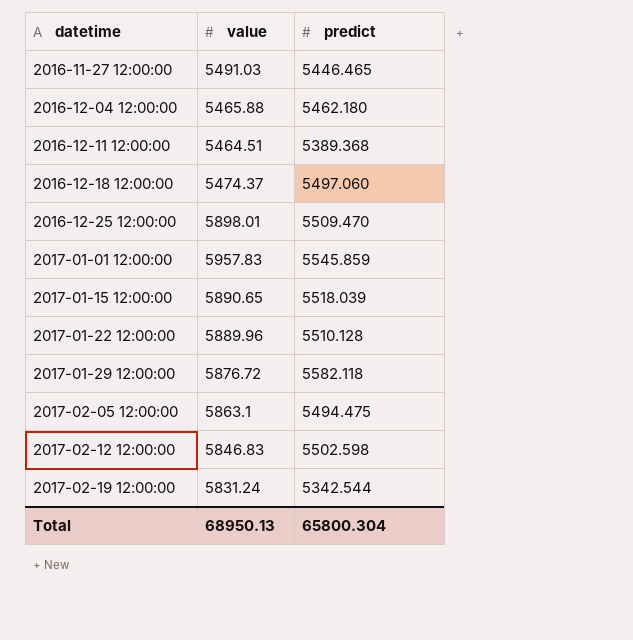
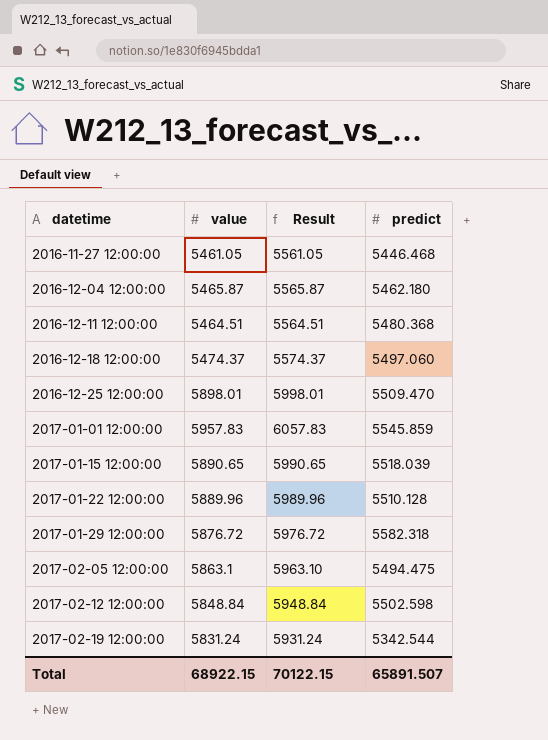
column Result | formula: none -> [value] + 100
2016-11-27 12:00:00 | value: 5491.03 -> 5461.05
2016-11-27 12:00:00 | predict: 5446.465 -> 5446.468
2016-12-04 12:00:00 | value: 5465.88 -> 5465.87
2016-12-11 12:00:00 | predict: 5389.368 -> 5480.368
2017-01-29 12:00:00 | predict: 5582.118 -> 5582.318
2017-02-12 12:00:00 | value: 5846.83 -> 5848.84
Total | value: 68950.13 -> 68922.15
Total | predict: 65800.304 -> 65891.507

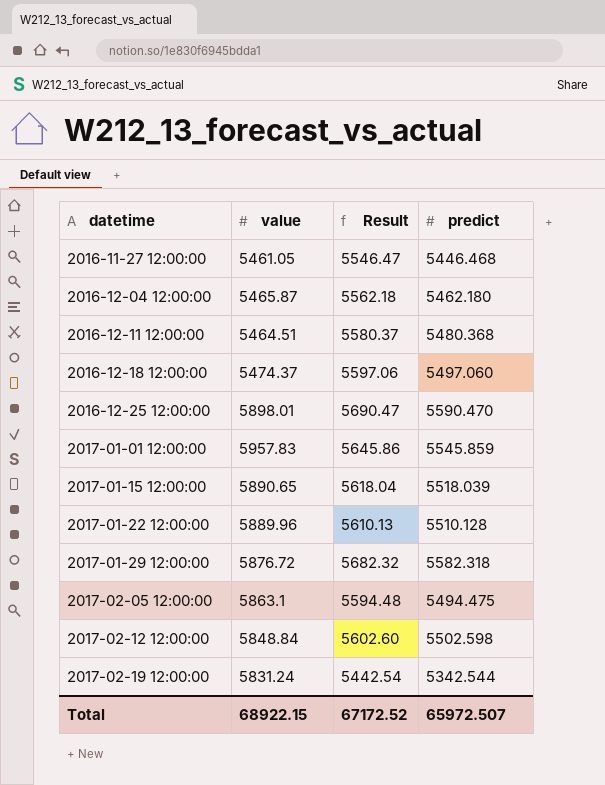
column Result | formula: [value] + 100 -> [predict] + 100
2016-12-25 12:00:00 | predict: 5509.470 -> 5590.470
Total | Result: 70122.15 -> 67172.52
Total | predict: 65891.507 -> 65972.507

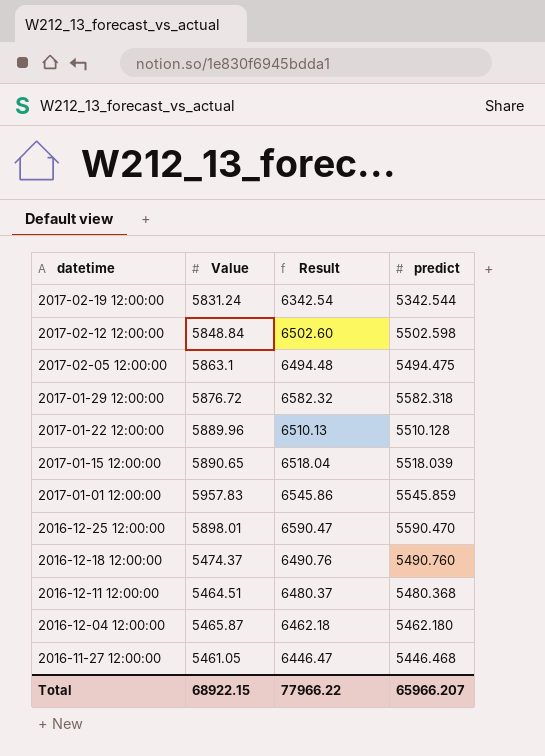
row order: datetime ascending -> datetime descending
column name: value -> Value
column Result | formula: [predict] + 100 -> [predict] + 1000
2016-12-18 12:00:00 | predict: 5497.060 -> 5490.760
Total | Result: 67172.52 -> 77966.22
Total | predict: 65972.507 -> 65966.207

